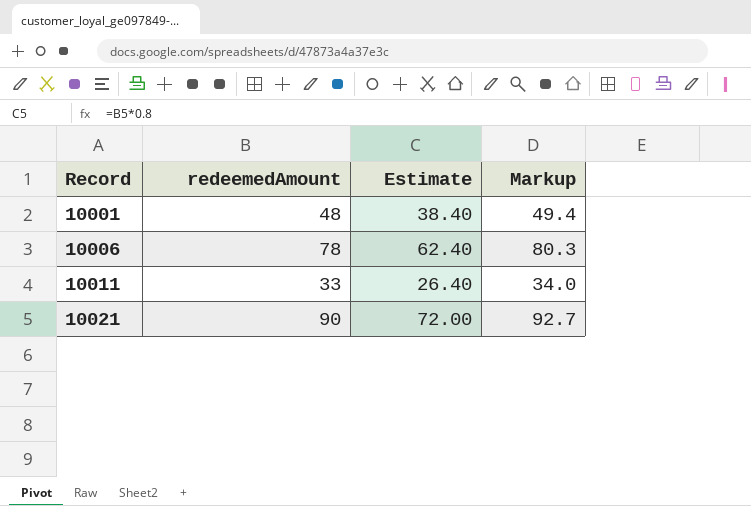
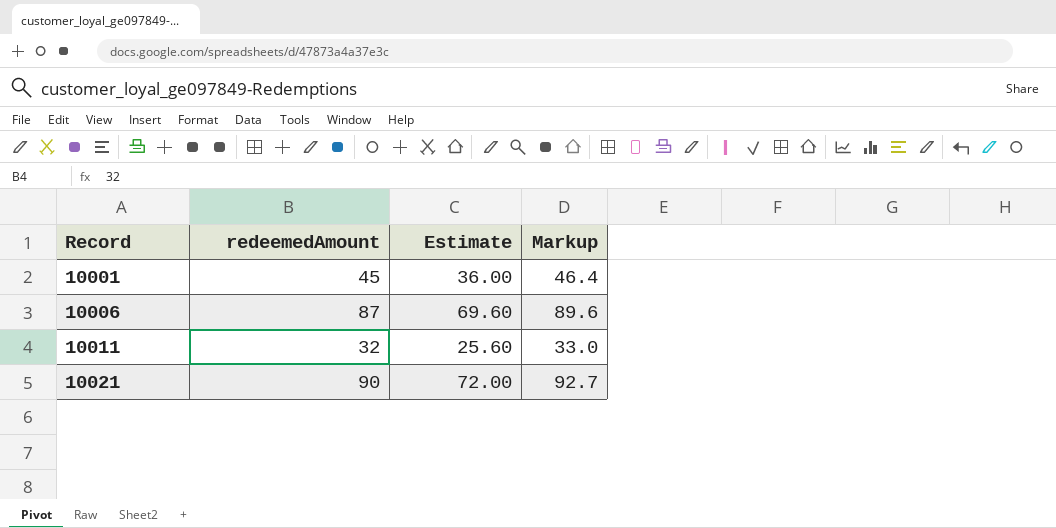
10001 | redeemedAmount: 48 -> 45
10001 | Estimate: 38.40 -> 36.00
10001 | Markup: 49.4 -> 46.4
10006 | redeemedAmount: 78 -> 87
10006 | Estimate: 62.40 -> 69.60
10006 | Markup: 80.3 -> 89.6
10011 | redeemedAmount: 33 -> 32
10011 | Estimate: 26.40 -> 25.60
10011 | Markup: 34.0 -> 33.0

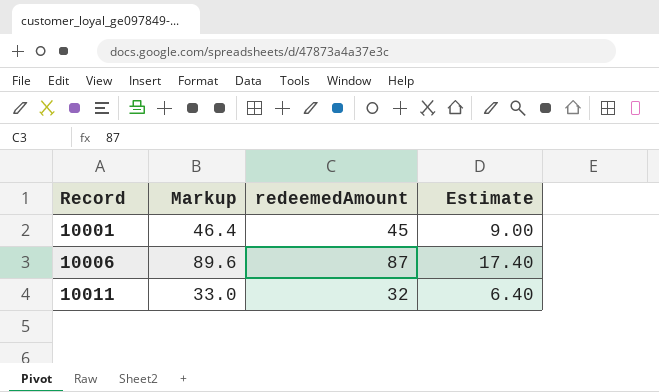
column Markup | position: 4 -> 2
column Estimate | formula: [redeemedAmount] * 0.8 -> [redeemedAmount] * 0.2
row 10021: 90 | 72.00 | 92.7 -> none

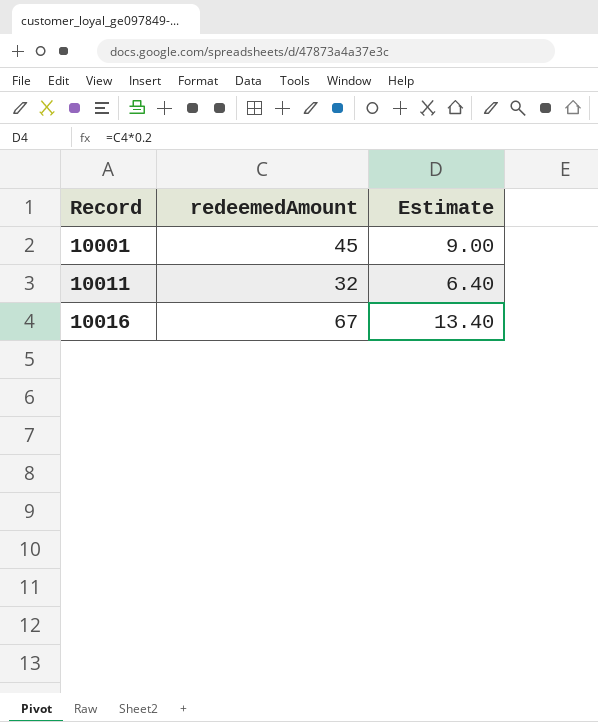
column Markup | formula: [redeemedAmount] * 1.03 -> none
row 10006: 89.6 | 87 | 17.40 -> none
row 10016: none -> 67 | 13.40

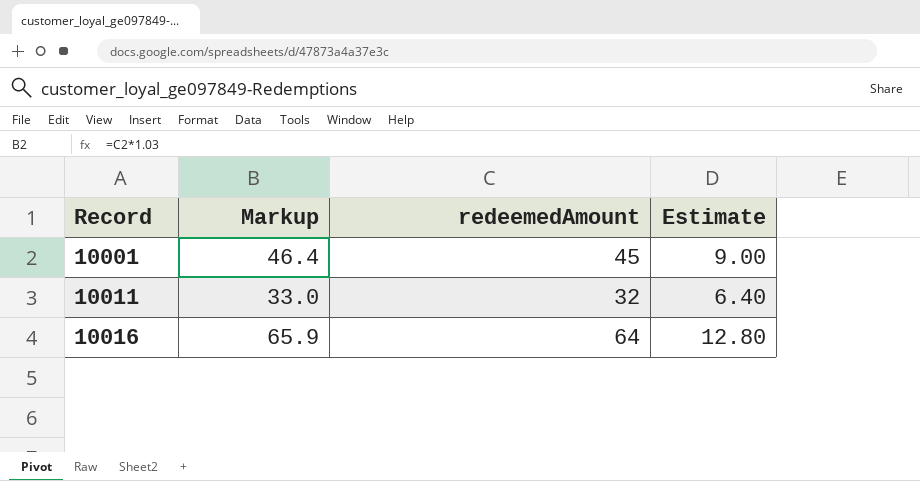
column Markup | formula: none -> [redeemedAmount] * 1.03
10016 | redeemedAmount: 67 -> 64
10016 | Estimate: 13.40 -> 12.80

